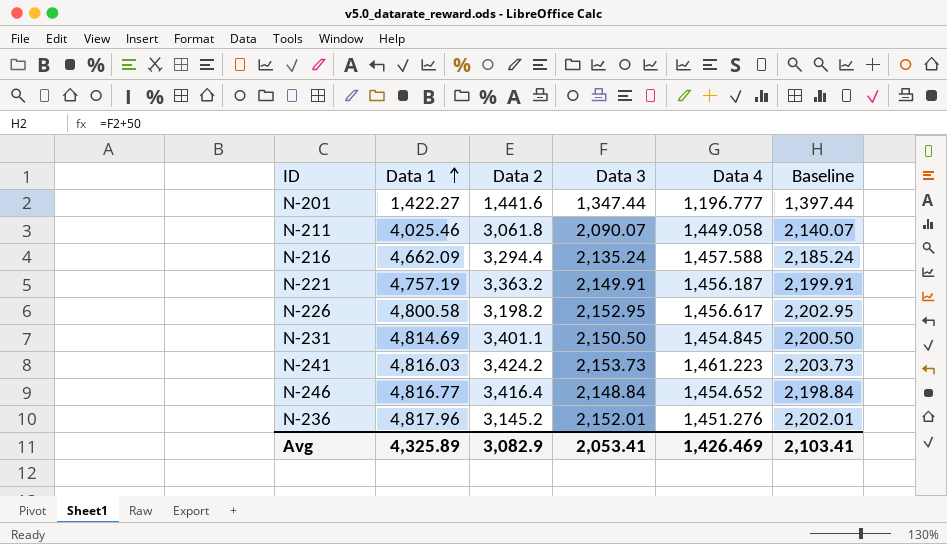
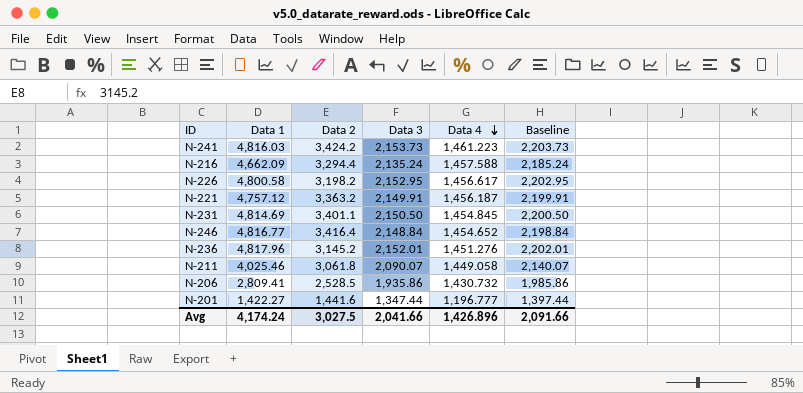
row order: Data 1 ascending -> Data 4 descending
N-221 | Data 1: 4,757.19 -> 4,757.12
row N-206: none -> 2,809.41 | 2,528.5 | 1,935.86 | 1,430.732 | 1,985.86
Avg | Data 1: 4,325.89 -> 4,174.24
Avg | Data 2: 3,082.9 -> 3,027.5
Avg | Data 3: 2,053.41 -> 2,041.66
Avg | Data 4: 1,426.469 -> 1,426.896
Avg | Baseline: 2,103.41 -> 2,091.66

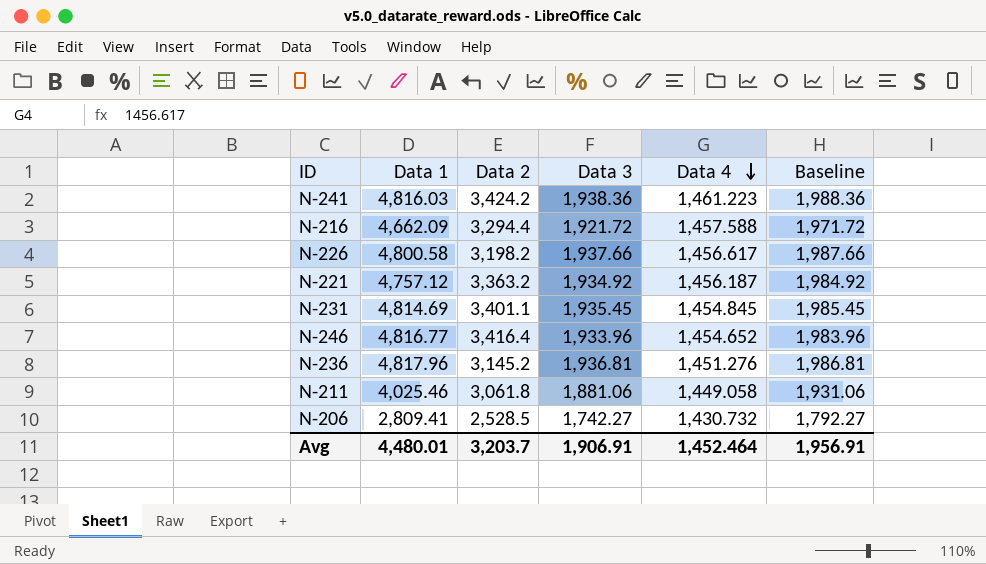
row N-201: 1,422.27 | 1,441.6 | 1,347.44 | 1,196.777 | 1,397.44 -> none
N-241 | Data 3: 2,153.73 -> 1,938.36
N-241 | Baseline: 2,203.73 -> 1,988.36
N-216 | Data 3: 2,135.24 -> 1,921.72
N-216 | Baseline: 2,185.24 -> 1,971.72
N-226 | Data 3: 2,152.95 -> 1,937.66
N-226 | Baseline: 2,202.95 -> 1,987.66
N-221 | Data 3: 2,149.91 -> 1,934.92
N-221 | Baseline: 2,199.91 -> 1,984.92
N-231 | Data 3: 2,150.50 -> 1,935.45
N-231 | Baseline: 2,200.50 -> 1,985.45
N-246 | Data 3: 2,148.84 -> 1,933.96
N-246 | Baseline: 2,198.84 -> 1,983.96
N-236 | Data 3: 2,152.01 -> 1,936.81
N-236 | Baseline: 2,202.01 -> 1,986.81
N-211 | Data 3: 2,090.07 -> 1,881.06
N-211 | Baseline: 2,140.07 -> 1,931.06
N-206 | Data 3: 1,935.86 -> 1,742.27
N-206 | Baseline: 1,985.86 -> 1,792.27
Avg | Data 1: 4,174.24 -> 4,480.01
Avg | Data 2: 3,027.5 -> 3,203.7
Avg | Data 3: 2,041.66 -> 1,906.91
Avg | Data 4: 1,426.896 -> 1,452.464
Avg | Baseline: 2,091.66 -> 1,956.91

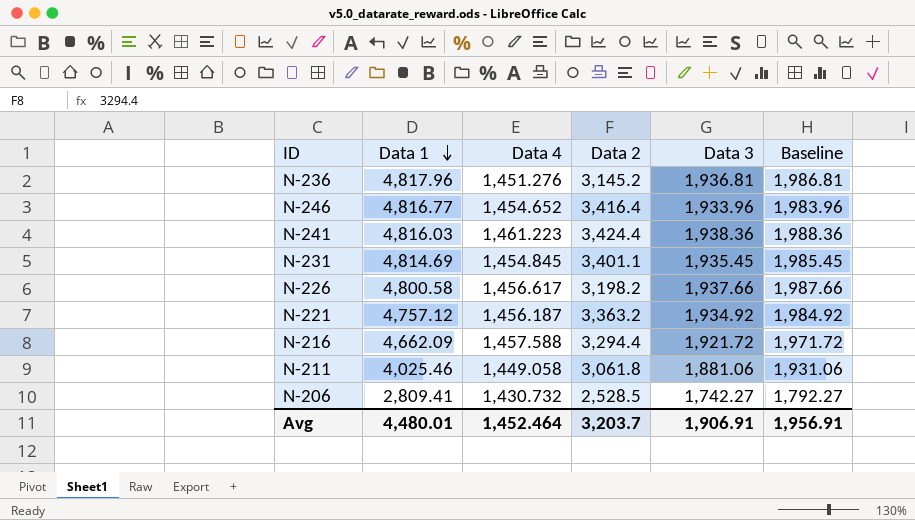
row order: Data 4 descending -> Data 1 descending
column Data 4 | position: 5 -> 3
N-241 | Data 2: 3,424.2 -> 3,424.4

